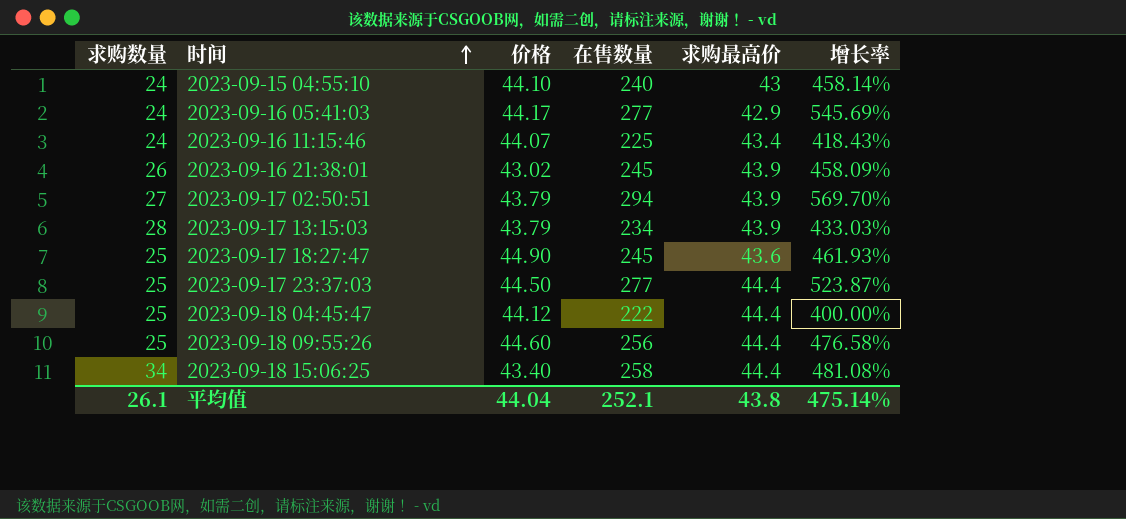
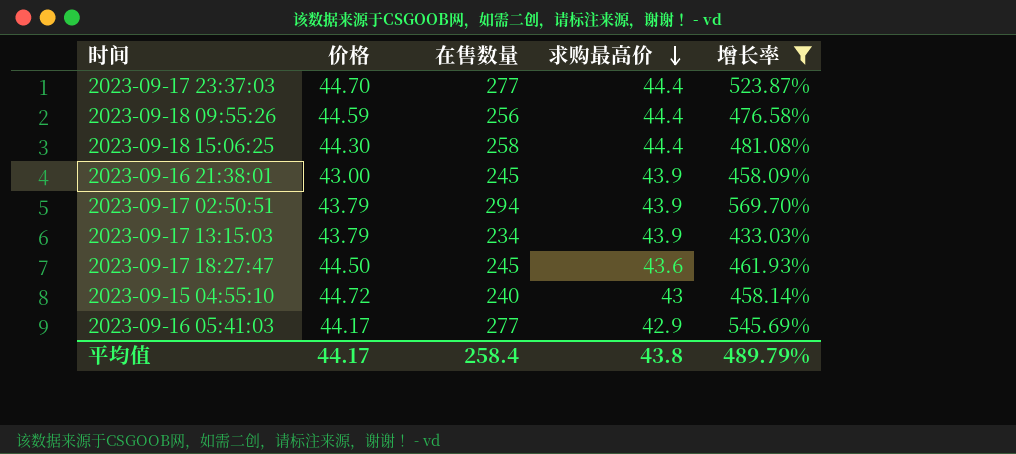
filter: none -> 增长率 >= 433.03%
row order: 时间 ascending -> 求购最高价 descending
column 求购数量 | position: 1 -> none
2023-09-17 23:37:03 | 价格: 44.50 -> 44.70
2023-09-18 09:55:26 | 价格: 44.60 -> 44.59
2023-09-18 15:06:25 | 价格: 43.40 -> 44.30
2023-09-16 21:38:01 | 价格: 43.02 -> 43.00
2023-09-17 18:27:47 | 价格: 44.90 -> 44.50
2023-09-15 04:55:10 | 价格: 44.10 -> 44.72
平均值 | 价格: 44.04 -> 44.17
平均值 | 在售数量: 252.1 -> 258.4
平均值 | 增长率: 475.14% -> 489.79%

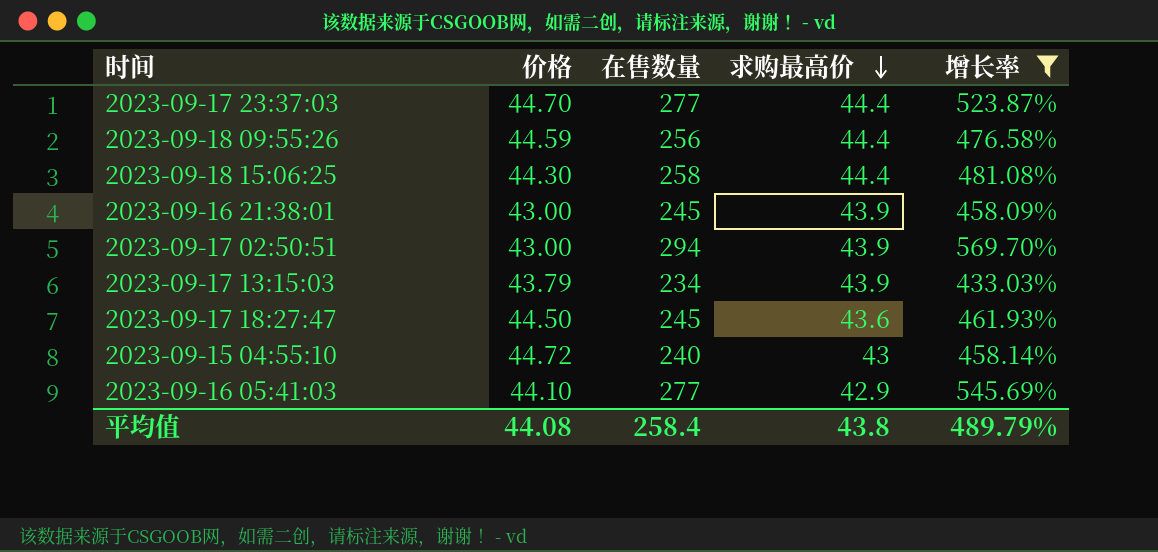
2023-09-17 02:50:51 | 价格: 43.79 -> 43.00
2023-09-16 05:41:03 | 价格: 44.17 -> 44.10
平均值 | 价格: 44.17 -> 44.08

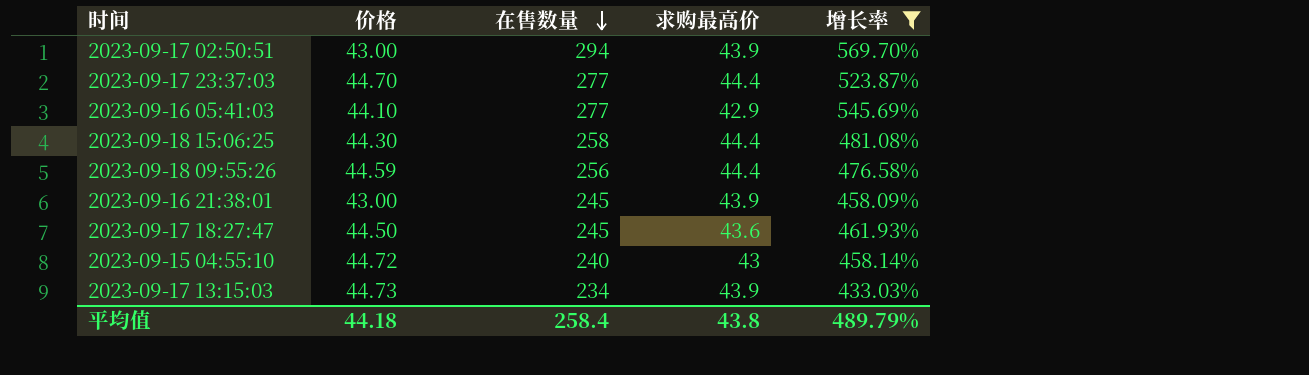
row order: 求购最高价 descending -> 在售数量 descending
2023-09-17 13:15:03 | 价格: 43.79 -> 44.73
平均值 | 价格: 44.08 -> 44.18

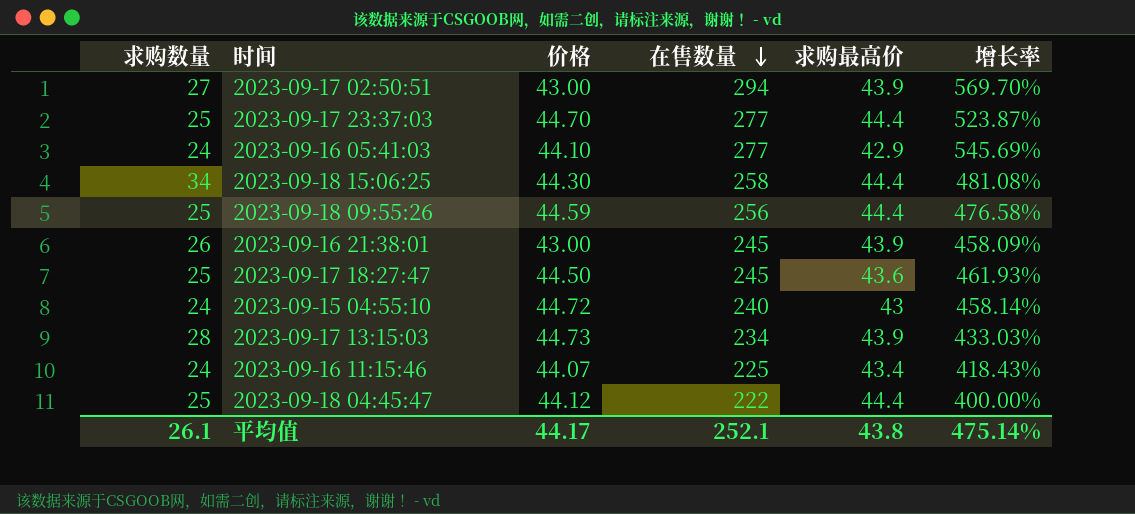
filter: 增长率 >= 433.03% -> none
column 求购数量 | position: none -> 1
平均值 | 价格: 44.18 -> 44.17
平均值 | 在售数量: 258.4 -> 252.1
平均值 | 增长率: 489.79% -> 475.14%

